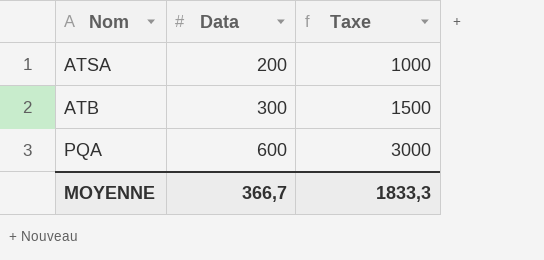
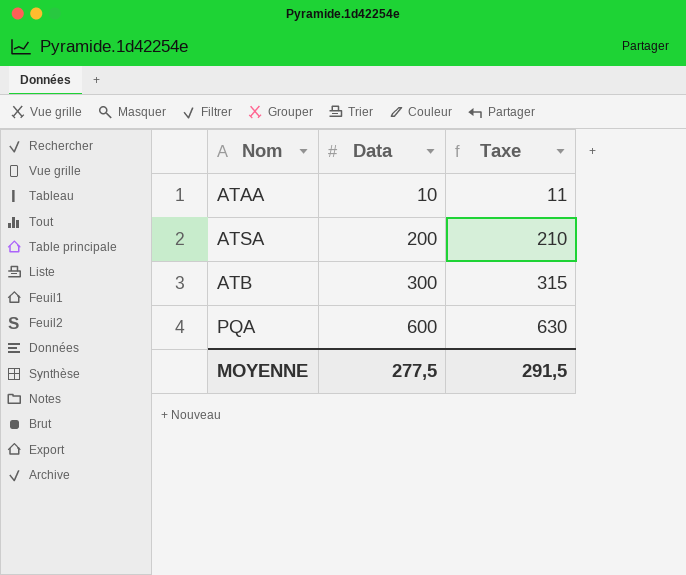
column Taxe | formula: [Data] * 5 -> [Data] * 1,05
row ATAA: none -> 10 | 11
MOYENNE | Data: 366,7 -> 277,5
MOYENNE | Taxe: 1833,3 -> 291,5

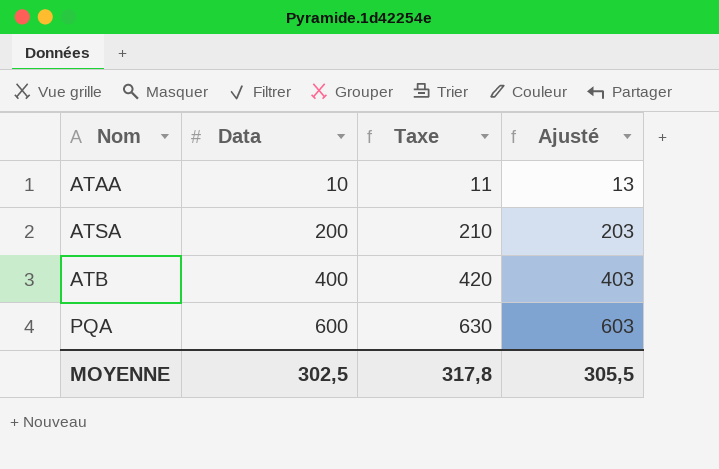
column Ajusté | formula: none -> [Data] + 3
ATB | Data: 300 -> 400
ATB | Taxe: 315 -> 420
MOYENNE | Data: 277,5 -> 302,5
MOYENNE | Taxe: 291,5 -> 317,8

